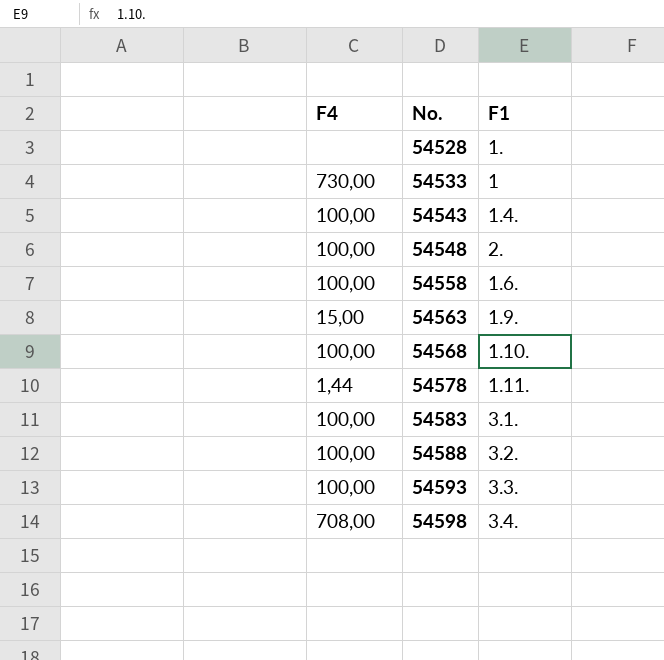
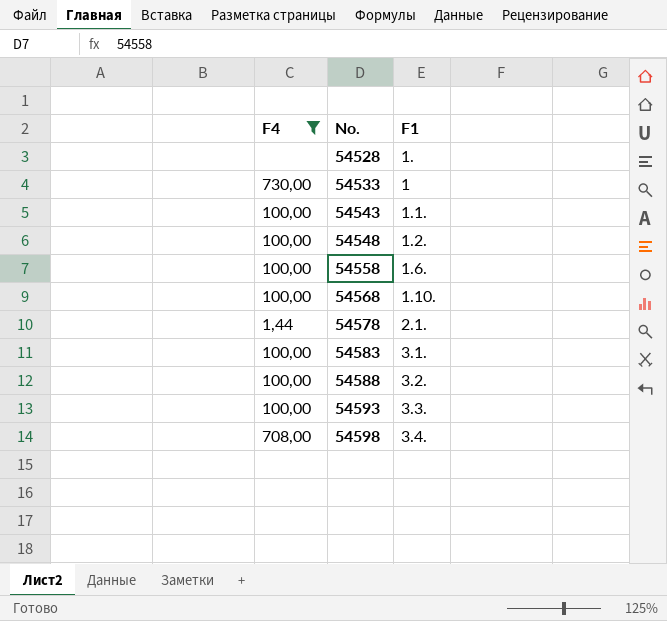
filter: none -> F4 != 15,00
54543 | F1: 1.4. -> 1.1.
54548 | F1: 2. -> 1.2.
54578 | F1: 1.11. -> 2.1.

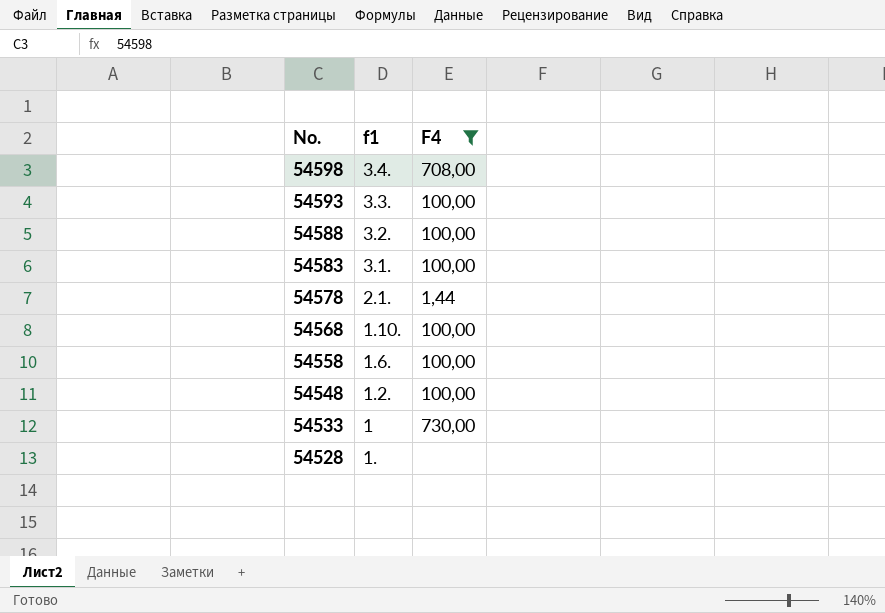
row order: No. ascending -> No. descending
column name: F1 -> f1
column F4 | position: 1 -> 3
row 54543: 100,00 | 1.1. -> none

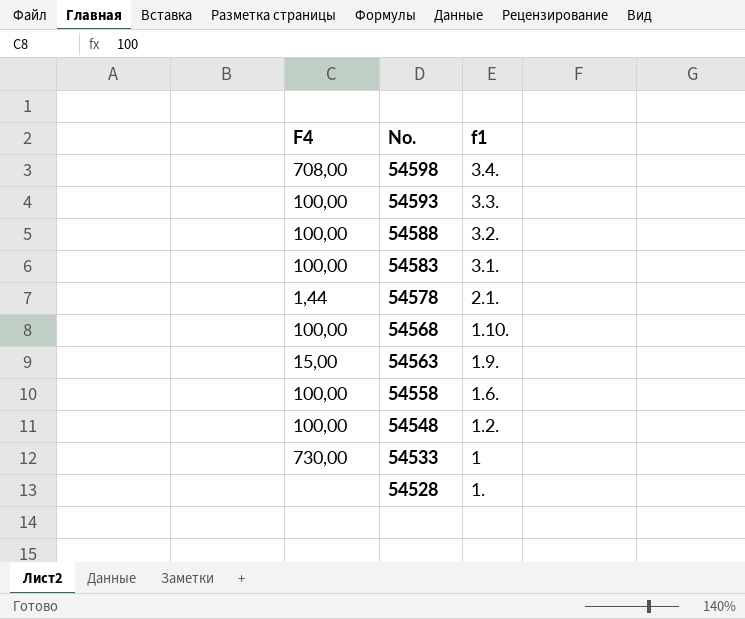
filter: F4 != 15,00 -> none
column F4 | position: 3 -> 1

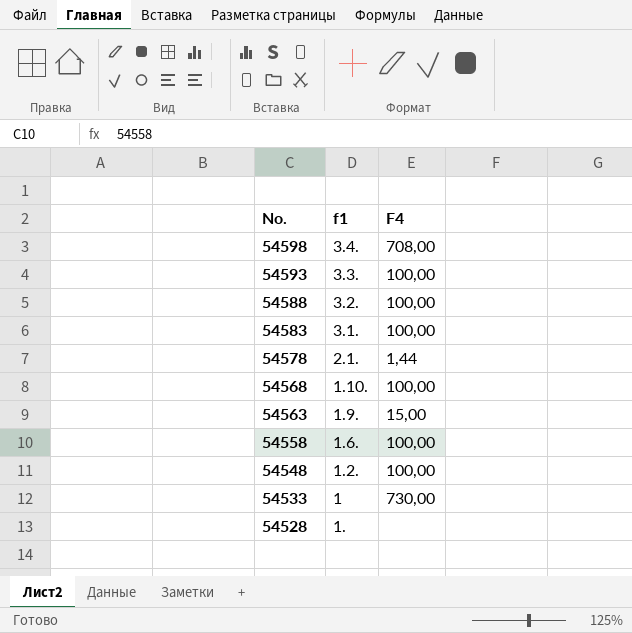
column F4 | position: 1 -> 3

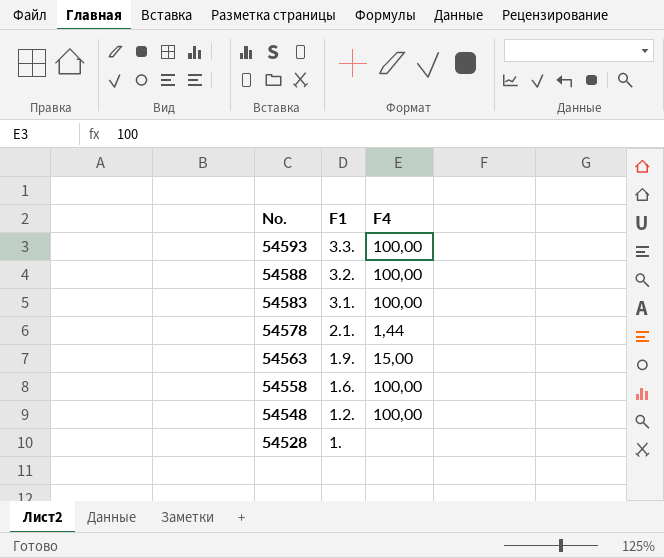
column name: f1 -> F1
row 54598: 3.4. | 708,00 -> none
row 54568: 1.10. | 100,00 -> none
row 54533: 1 | 730,00 -> none

